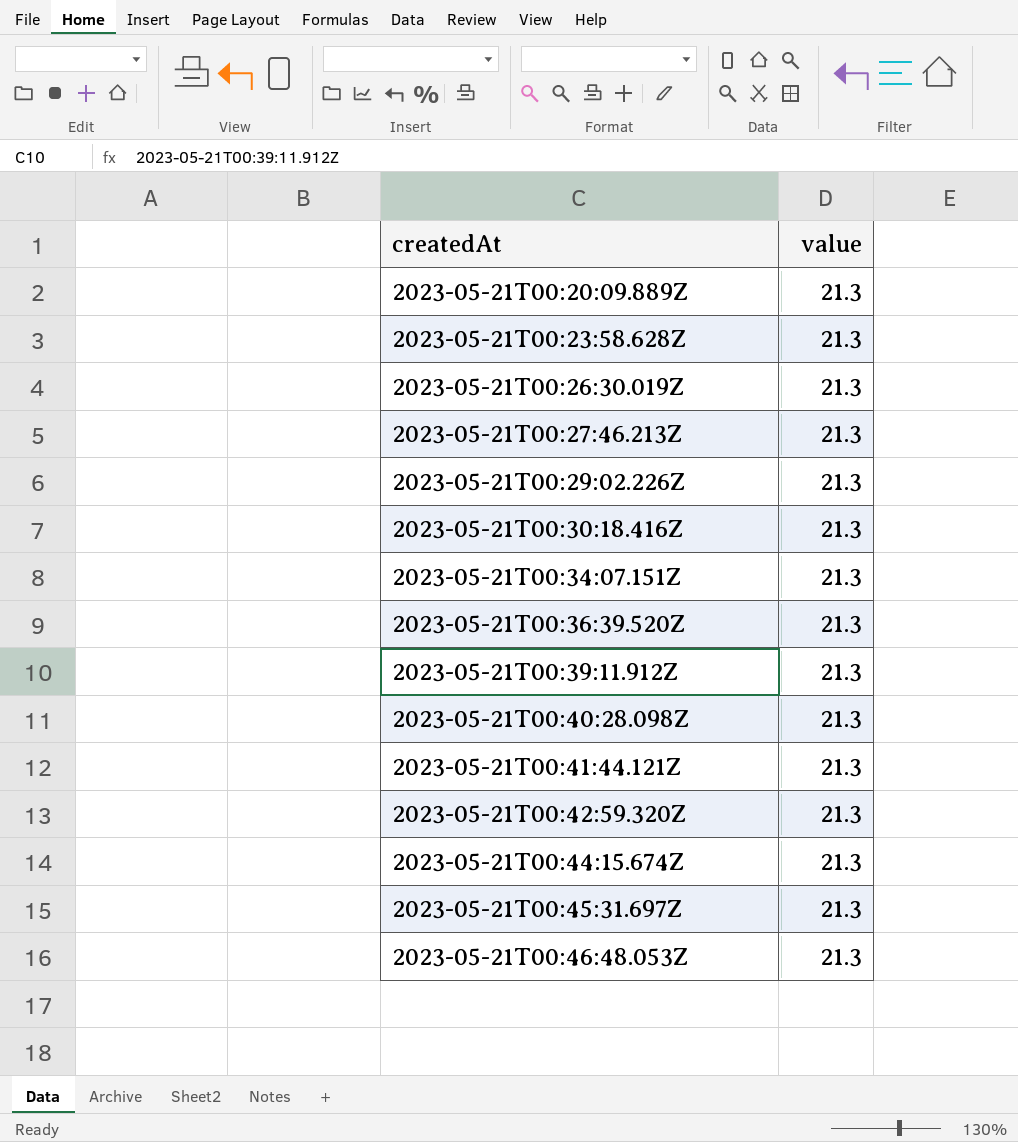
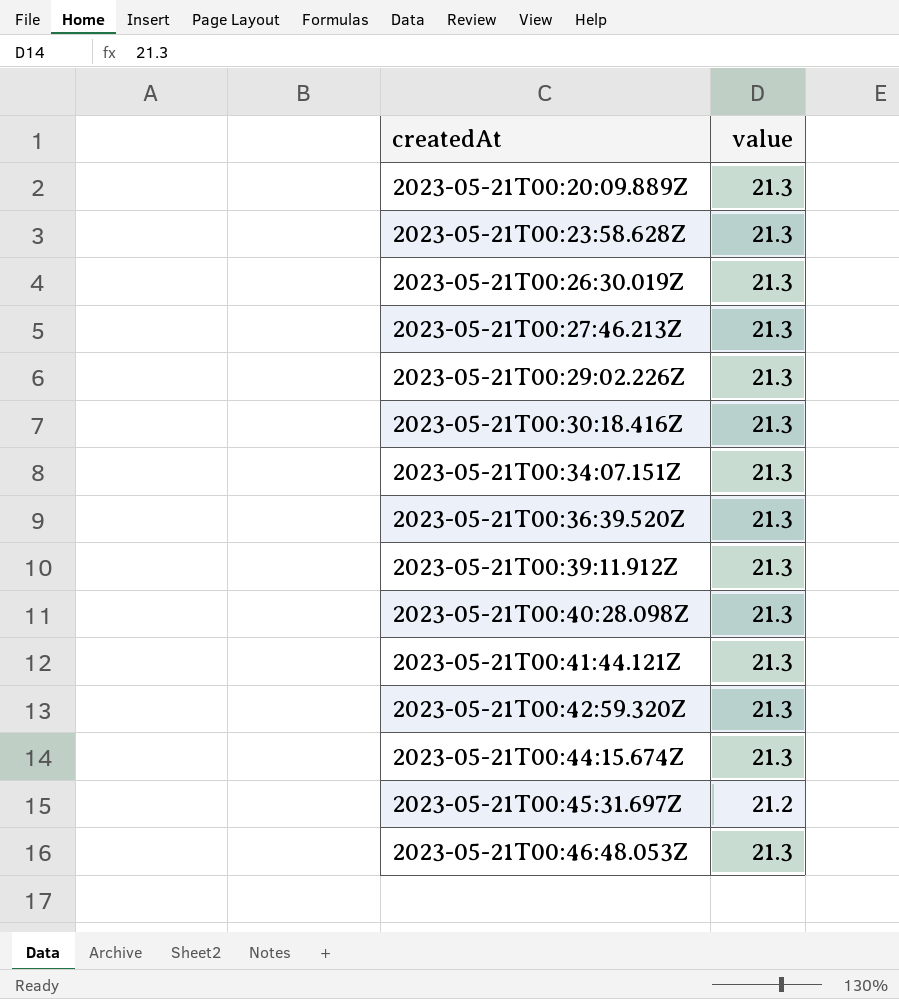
2023-05-21T00:45:31.697Z | value: 21.3 -> 21.2

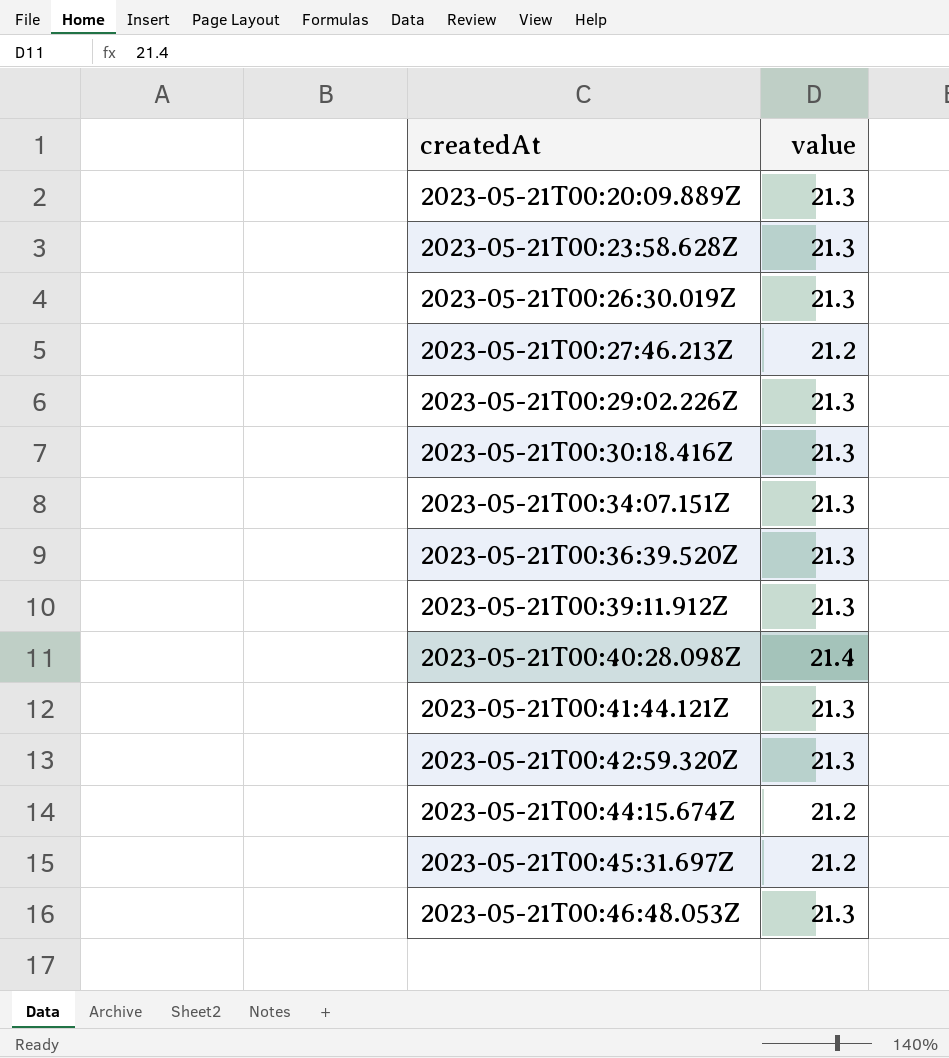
2023-05-21T00:27:46.213Z | value: 21.3 -> 21.2
2023-05-21T00:40:28.098Z | value: 21.3 -> 21.4
2023-05-21T00:44:15.674Z | value: 21.3 -> 21.2

